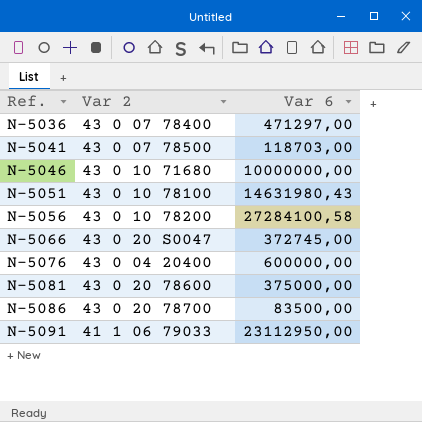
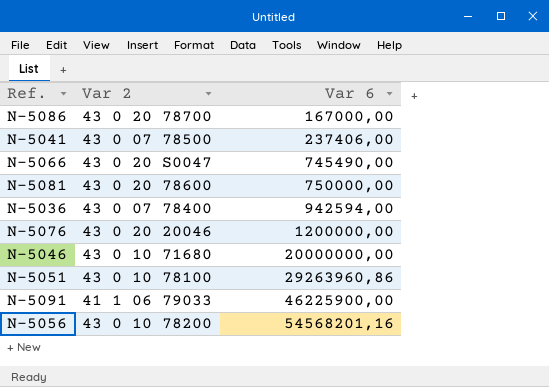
row order: Ref. ascending -> Var 6 ascending
N-5086 | Var 6: 83500,00 -> 167000,00
N-5041 | Var 6: 118703,00 -> 237406,00
N-5066 | Var 6: 372745,00 -> 745490,00
N-5081 | Var 6: 375000,00 -> 750000,00
N-5036 | Var 6: 471297,00 -> 942594,00
N-5076 | Var 2: 43 0 04 20400 -> 43 0 20 20046
N-5076 | Var 6: 600000,00 -> 1200000,00
N-5046 | Var 6: 10000000,00 -> 20000000,00
N-5051 | Var 6: 14631980,43 -> 29263960,86
N-5091 | Var 6: 23112950,00 -> 46225900,00
N-5056 | Var 6: 27284100,58 -> 54568201,16

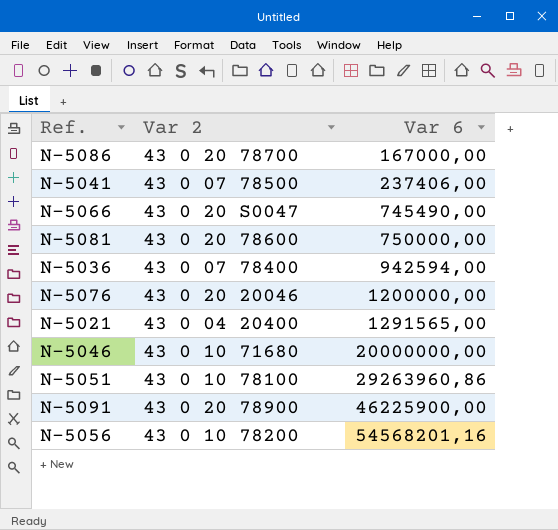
row N-5021: none -> 43 0 04 20400 | 1291565,00
N-5091 | Var 2: 41 1 06 79033 -> 43 0 20 78900

